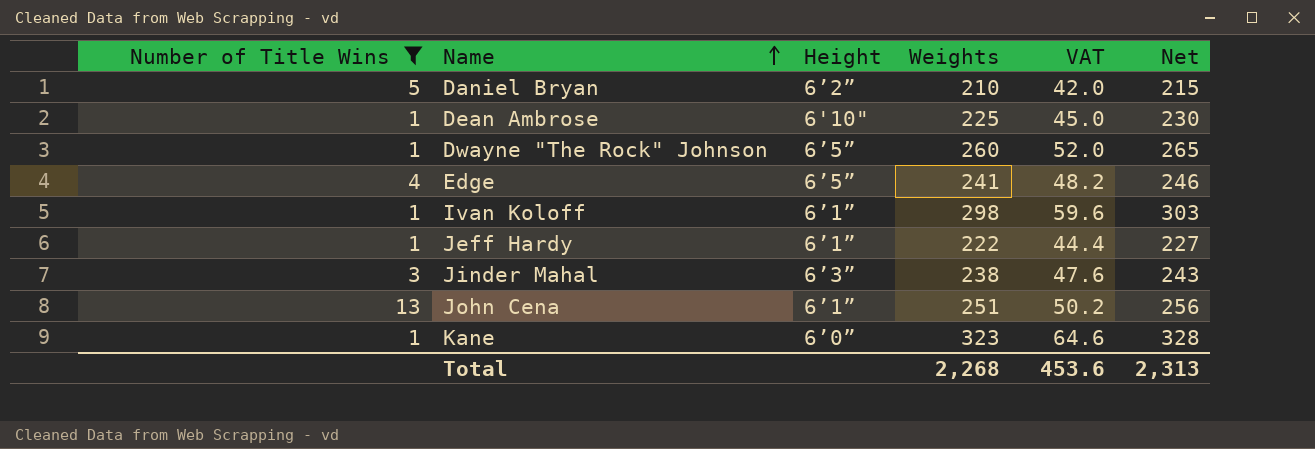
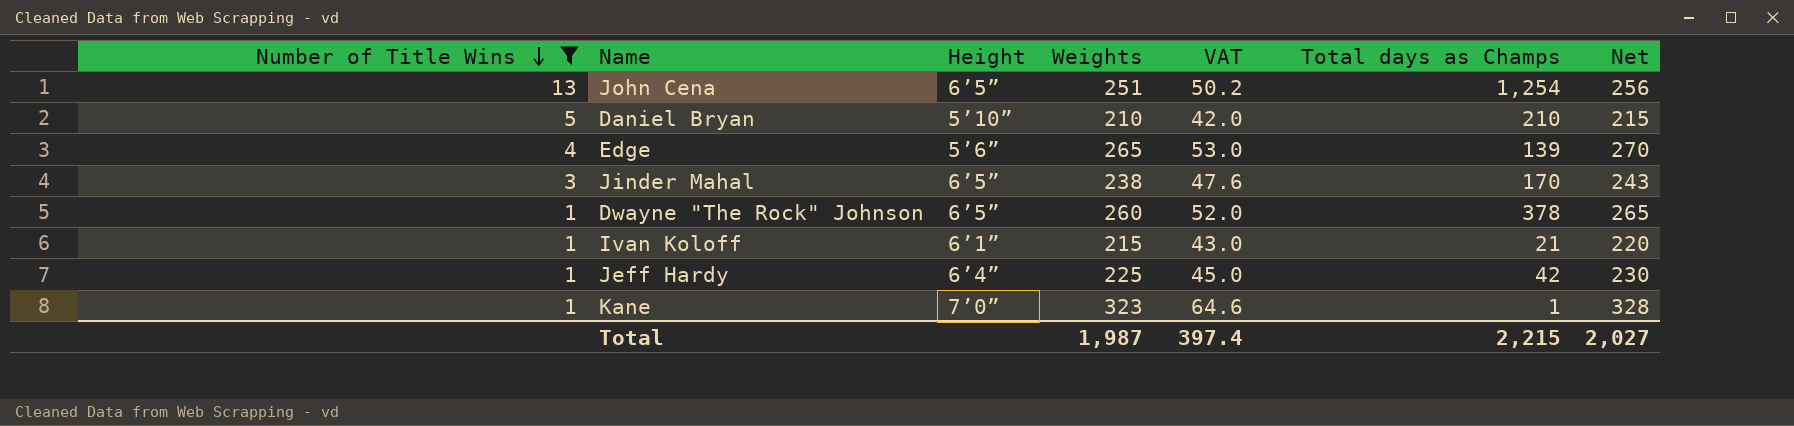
row order: Name ascending -> Number of Title Wins descending
column Total days as Champs | position: none -> 6
row Dean Ambrose: 1 | 6'10" | 225 | 45.0 | 230 -> none
John Cena | Height: 6’1” -> 6’5”
Daniel Bryan | Height: 6’2” -> 5’10”
Edge | Height: 6’5” -> 5’6”
Edge | Weights: 241 -> 265
Edge | VAT: 48.2 -> 53.0
Edge | Net: 246 -> 270
Jinder Mahal | Height: 6’3” -> 6’5”
Ivan Koloff | Weights: 298 -> 215
Ivan Koloff | VAT: 59.6 -> 43.0
Ivan Koloff | Net: 303 -> 220
Jeff Hardy | Height: 6’1” -> 6’4”
Jeff Hardy | Weights: 222 -> 225
Jeff Hardy | VAT: 44.4 -> 45.0
Jeff Hardy | Net: 227 -> 230
Kane | Height: 6’0” -> 7’0”
Total | Weights: 2,268 -> 1,987
Total | VAT: 453.6 -> 397.4
Total | Net: 2,313 -> 2,027

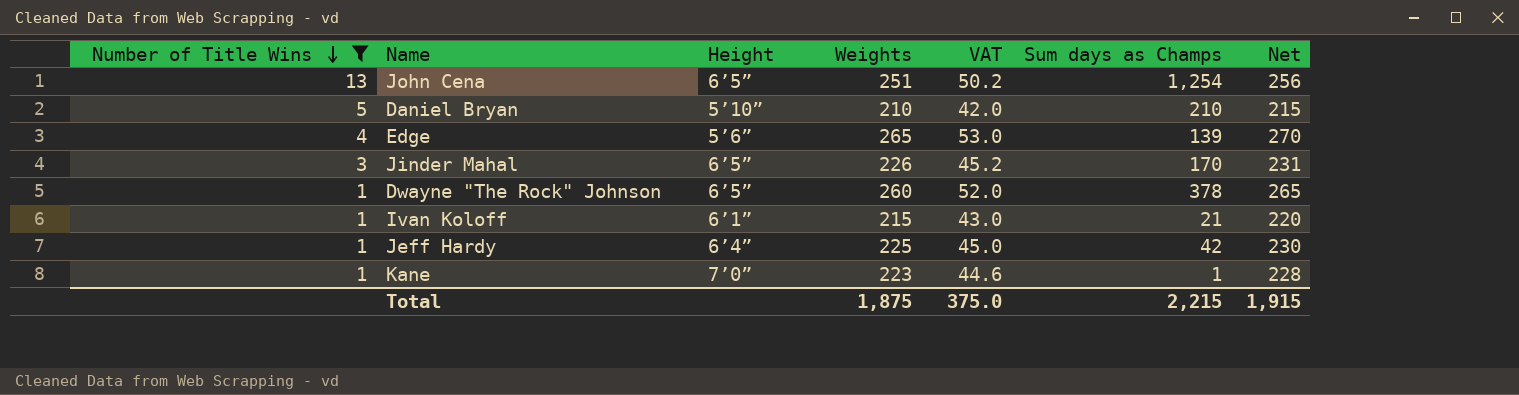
column name: Total days as Champs -> Sum days as Champs
Jinder Mahal | Weights: 238 -> 226
Jinder Mahal | VAT: 47.6 -> 45.2
Jinder Mahal | Net: 243 -> 231
Kane | Weights: 323 -> 223
Kane | VAT: 64.6 -> 44.6
Kane | Net: 328 -> 228
Total | Weights: 1,987 -> 1,875
Total | VAT: 397.4 -> 375.0
Total | Net: 2,027 -> 1,915

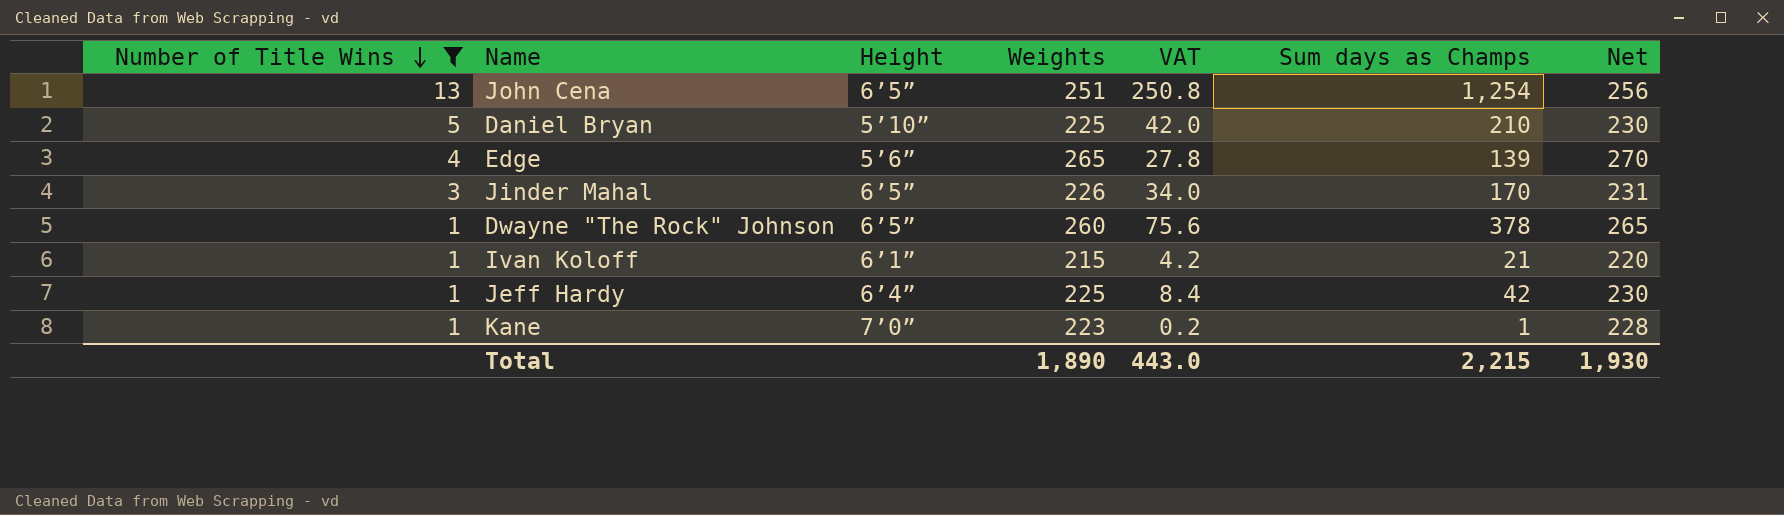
column VAT | formula: [Weights] * 0.2 -> [Sum days as Champs] * 0.2
Daniel Bryan | Weights: 210 -> 225
Daniel Bryan | Net: 215 -> 230
Total | Weights: 1,875 -> 1,890
Total | VAT: 375.0 -> 443.0
Total | Net: 1,915 -> 1,930

